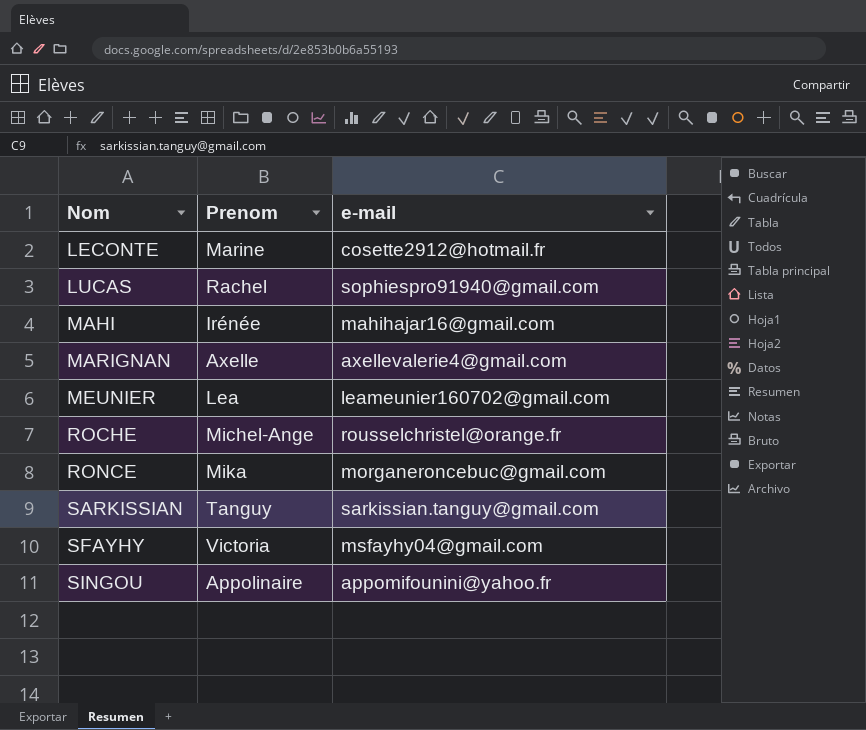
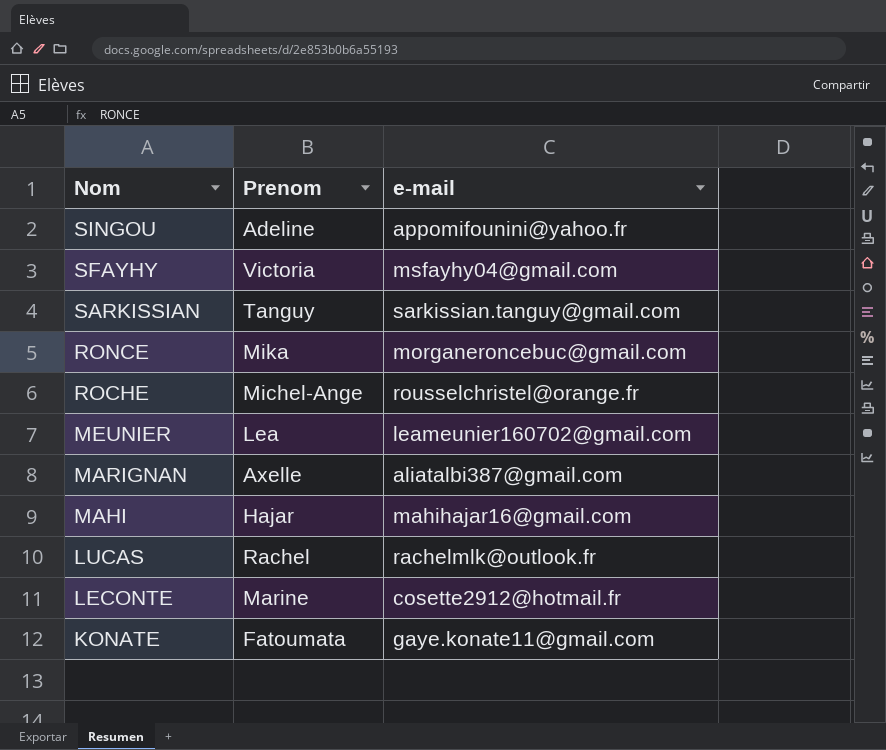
row order: Nom ascending -> Nom descending
SINGOU | Prenom: Appolinaire -> Adeline
MARIGNAN | e-mail: axellevalerie4@gmail.com -> aliatalbi387@gmail.com
MAHI | Prenom: Irénée -> Hajar
LUCAS | e-mail: sophiespro91940@gmail.com -> rachelmlk@outlook.fr
row KONATE: none -> Fatoumata | gaye.konate11@gmail.com

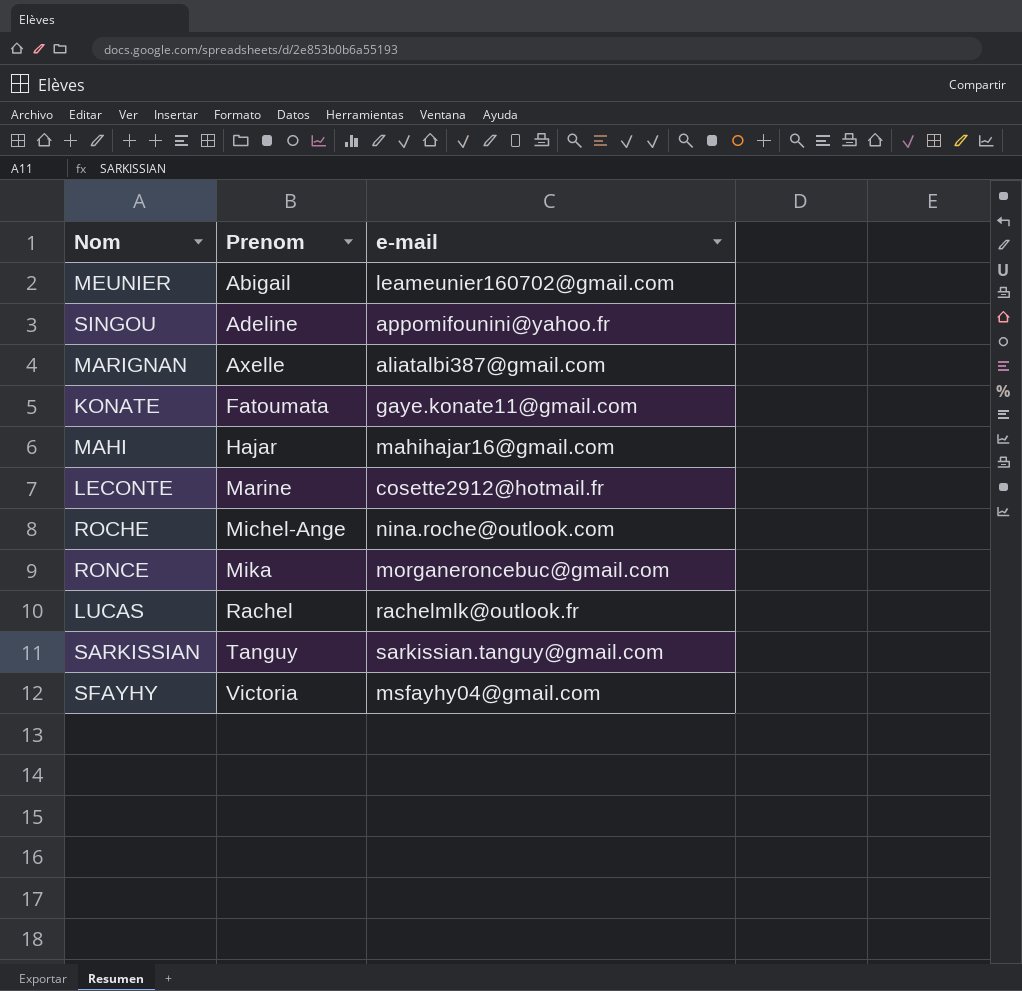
row order: Nom descending -> Prenom ascending
MEUNIER | Prenom: Lea -> Abigail
ROCHE | e-mail: rousselchristel@orange.fr -> nina.roche@outlook.com

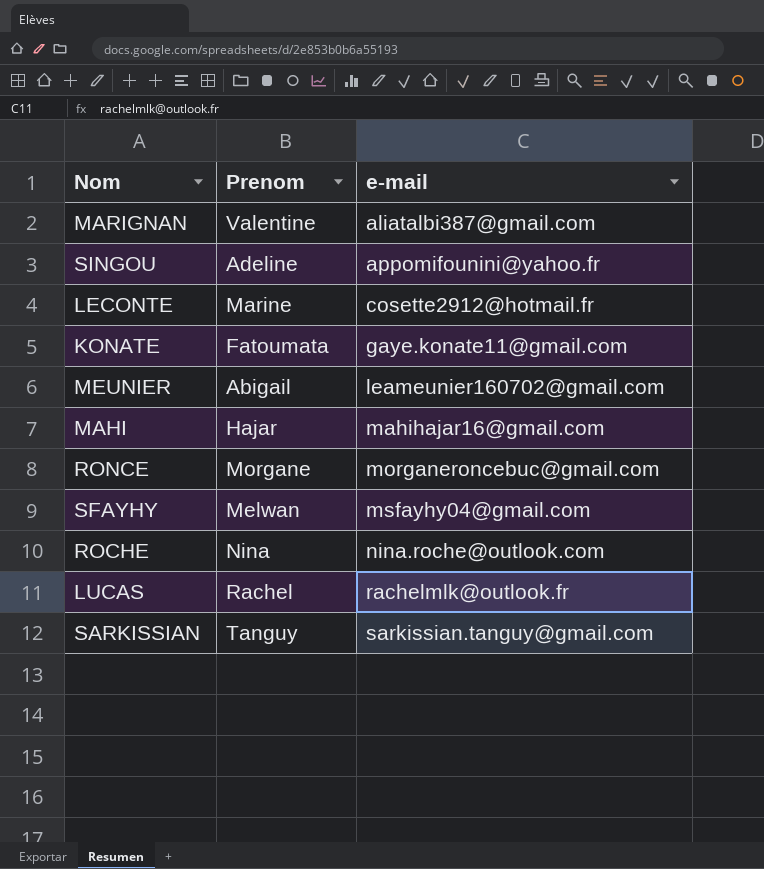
row order: Prenom ascending -> e-mail ascending
MARIGNAN | Prenom: Axelle -> Valentine
RONCE | Prenom: Mika -> Morgane
SFAYHY | Prenom: Victoria -> Melwan
ROCHE | Prenom: Michel-Ange -> Nina

